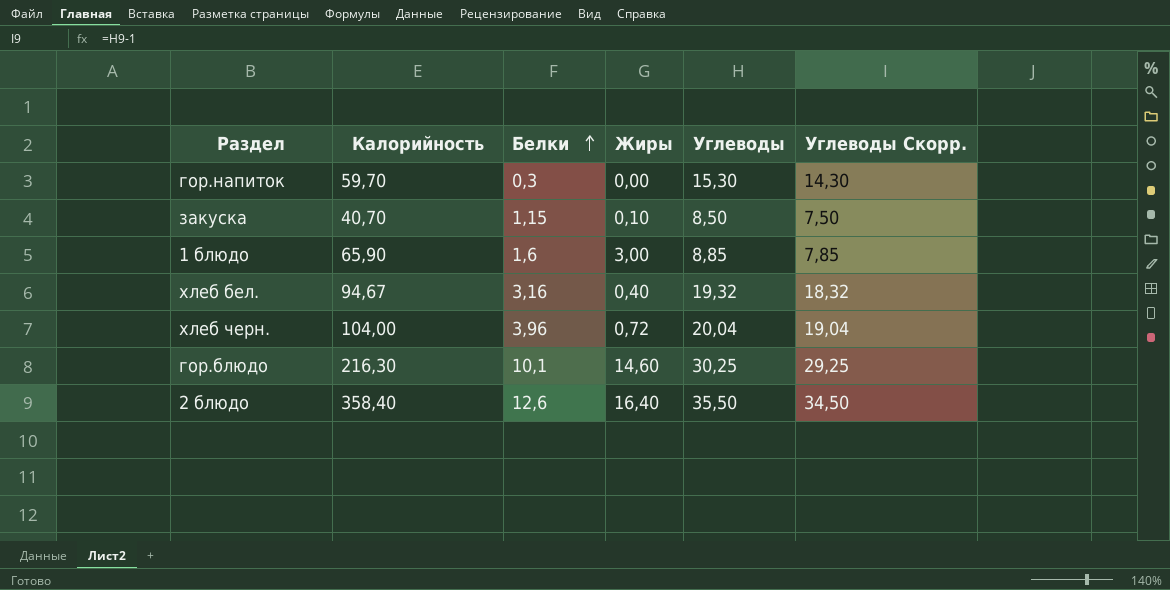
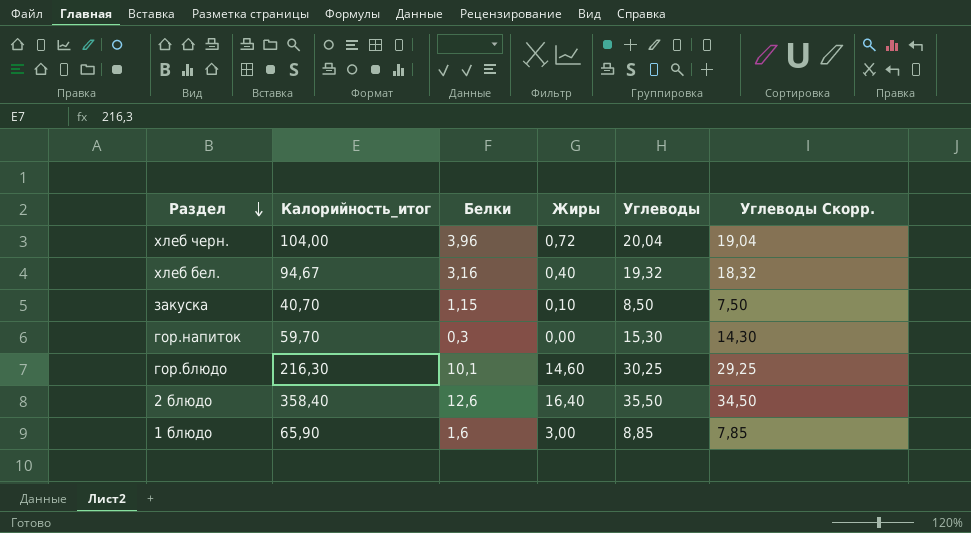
row order: Белки ascending -> Раздел descending
column name: Калорийность -> Калорийность_итог

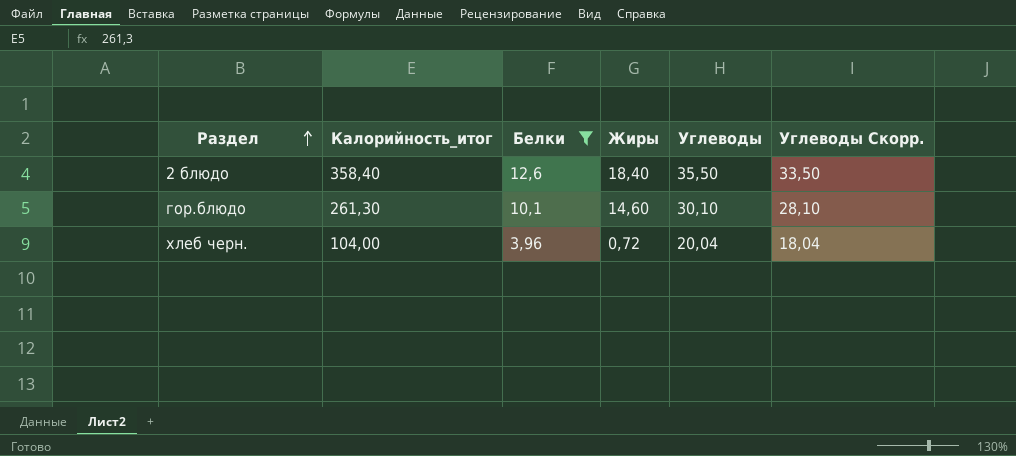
filter: none -> Белки >= 3,96
row order: Раздел descending -> Раздел ascending
column Углеводы Скорр. | formula: [Углеводы] - 1 -> [Углеводы] - 2
2 блюдо | Жиры: 16,40 -> 18,40
гор.блюдо | Калорийность_итог: 216,30 -> 261,30
гор.блюдо | Углеводы: 30,25 -> 30,10

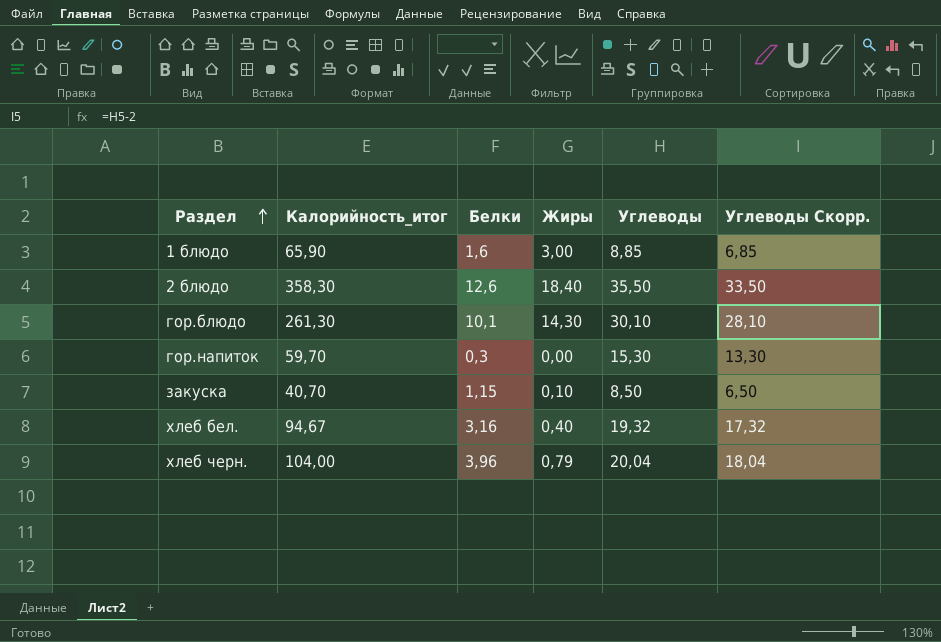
filter: Белки >= 3,96 -> none
2 блюдо | Калорийность_итог: 358,40 -> 358,30
гор.блюдо | Жиры: 14,60 -> 14,30
хлеб черн. | Жиры: 0,72 -> 0,79

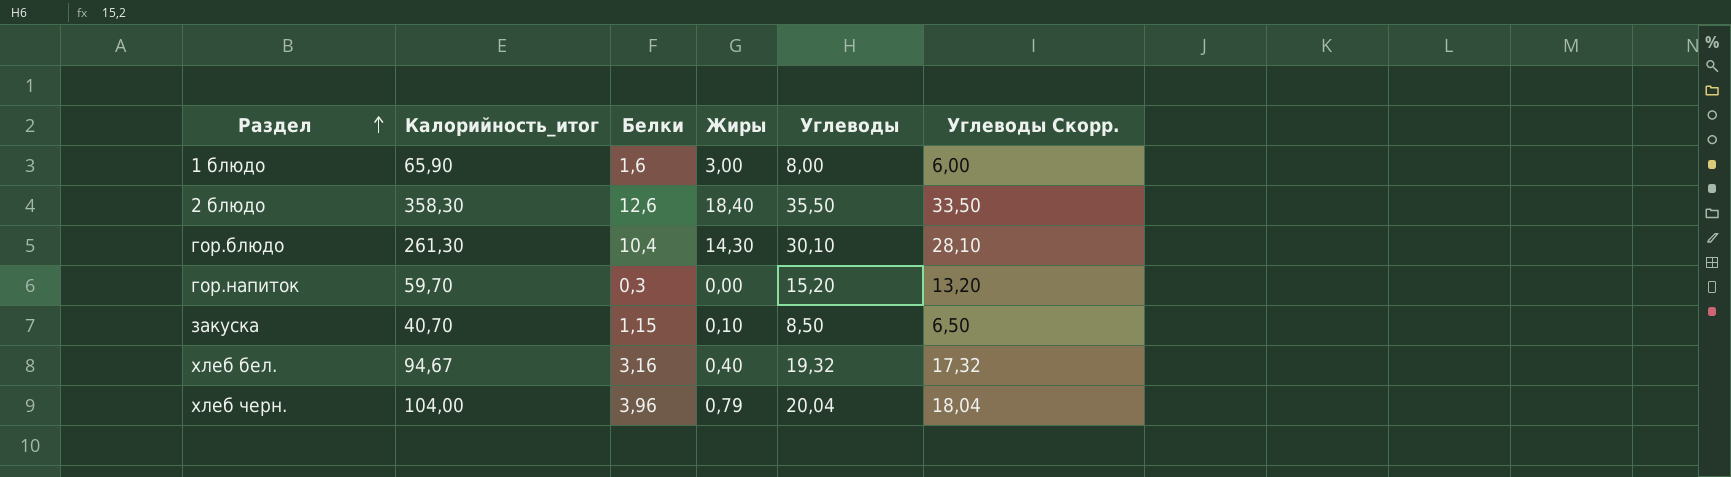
1 блюдо | Углеводы: 8,85 -> 8,00
1 блюдо | Углеводы Скорр.: 6,85 -> 6,00
гор.блюдо | Белки: 10,1 -> 10,4
гор.напиток | Углеводы: 15,30 -> 15,20
гор.напиток | Углеводы Скорр.: 13,30 -> 13,20

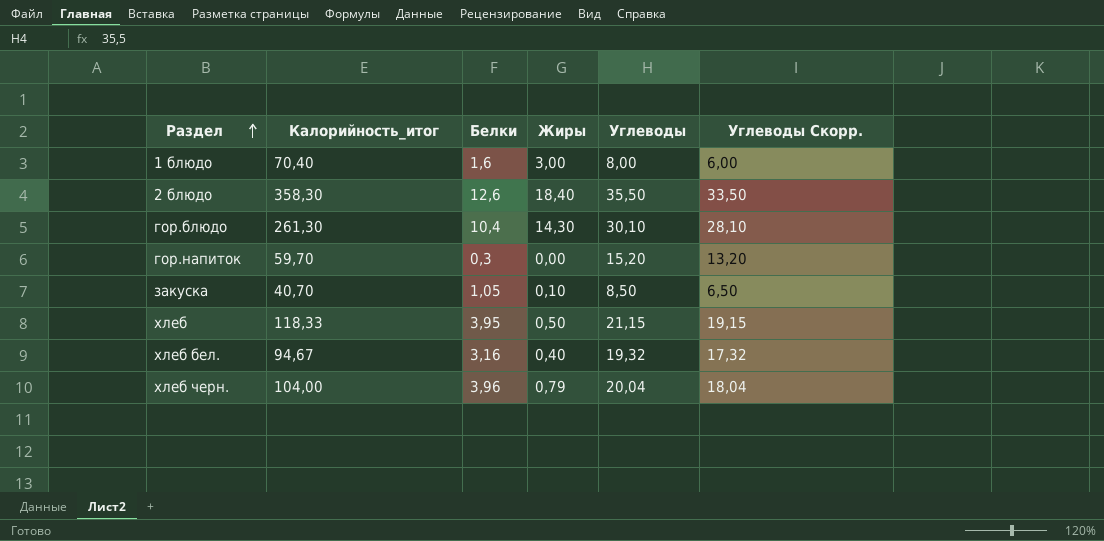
1 блюдо | Калорийность_итог: 65,90 -> 70,40
закуска | Белки: 1,15 -> 1,05
row хлеб: none -> 118,33 | 3,95 | 0,50 | 21,15 | 19,15

